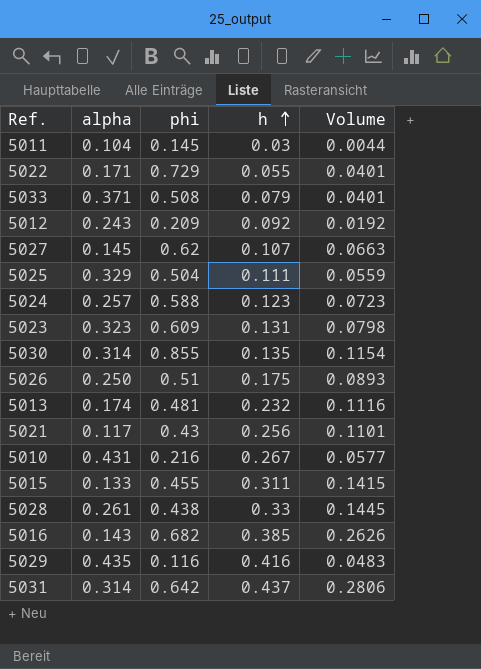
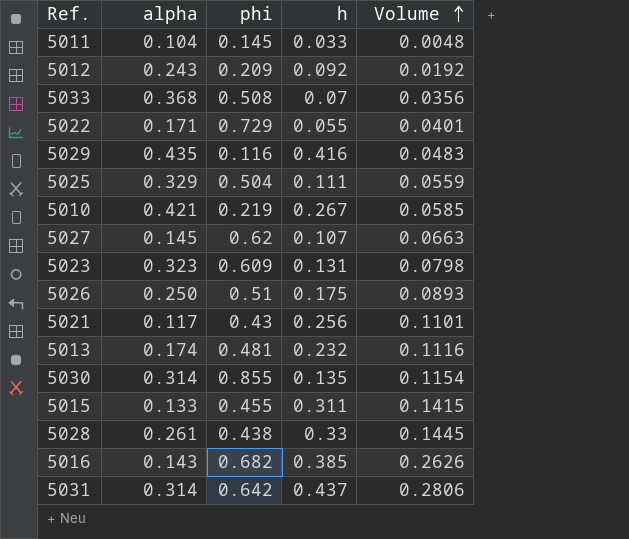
row order: h ascending -> Volume ascending
row 5024: 0.257 | 0.588 | 0.123 | 0.0723 -> none
5011 | h: 0.03 -> 0.033
5011 | Volume: 0.0044 -> 0.0048
5033 | alpha: 0.371 -> 0.368
5033 | h: 0.079 -> 0.07
5033 | Volume: 0.0401 -> 0.0356
5010 | alpha: 0.431 -> 0.421
5010 | phi: 0.216 -> 0.219
5010 | Volume: 0.0577 -> 0.0585

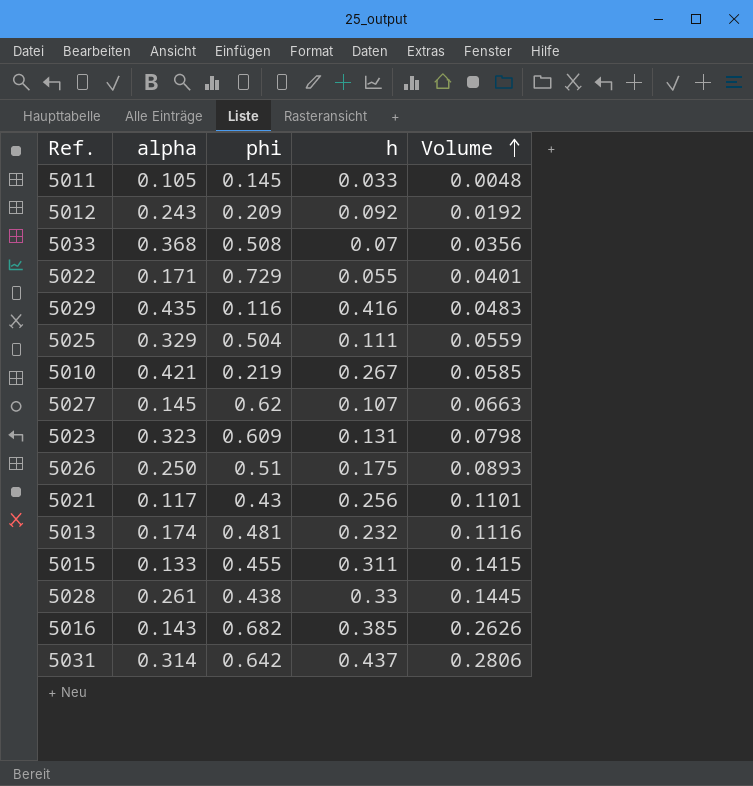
row 5030: 0.314 | 0.855 | 0.135 | 0.1154 -> none
5011 | alpha: 0.104 -> 0.105

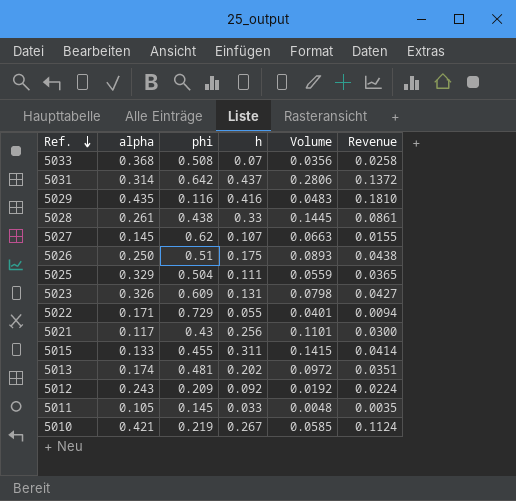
row order: Volume ascending -> Ref. descending
column Revenue | formula: none -> [alpha] * [h]
row 5016: 0.143 | 0.682 | 0.385 | 0.2626 -> none
5023 | alpha: 0.323 -> 0.326
5013 | h: 0.232 -> 0.202
5013 | Volume: 0.1116 -> 0.0972

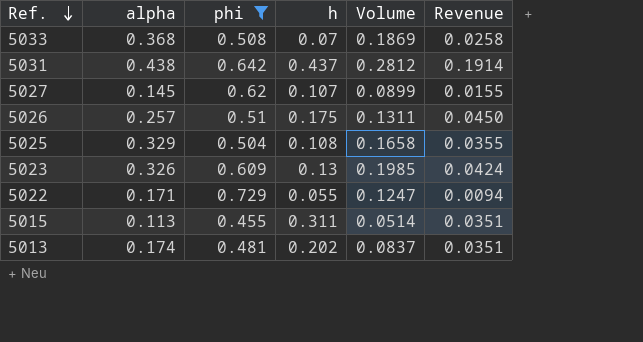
filter: none -> phi >= 0.455
column Volume | formula: [phi] * [h] -> [alpha] * [phi]
5031 | alpha: 0.314 -> 0.438
5031 | Revenue: 0.1372 -> 0.1914
5026 | alpha: 0.250 -> 0.257
5026 | Revenue: 0.0438 -> 0.0450
5025 | h: 0.111 -> 0.108
5025 | Revenue: 0.0365 -> 0.0355
5023 | h: 0.131 -> 0.13
5023 | Revenue: 0.0427 -> 0.0424
5015 | alpha: 0.133 -> 0.113
5015 | Revenue: 0.0414 -> 0.0351

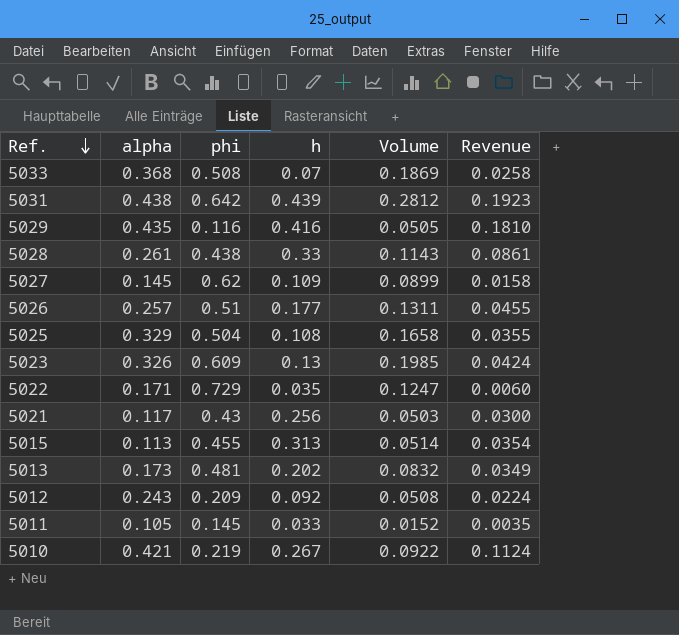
filter: phi >= 0.455 -> none
5031 | h: 0.437 -> 0.439
5031 | Revenue: 0.1914 -> 0.1923
5027 | h: 0.107 -> 0.109
5027 | Revenue: 0.0155 -> 0.0158
5026 | h: 0.175 -> 0.177
5026 | Revenue: 0.0450 -> 0.0455
5022 | h: 0.055 -> 0.035
5022 | Revenue: 0.0094 -> 0.0060
5015 | h: 0.311 -> 0.313
5015 | Revenue: 0.0351 -> 0.0354
5013 | alpha: 0.174 -> 0.173
5013 | Volume: 0.0837 -> 0.0832
5013 | Revenue: 0.0351 -> 0.0349

